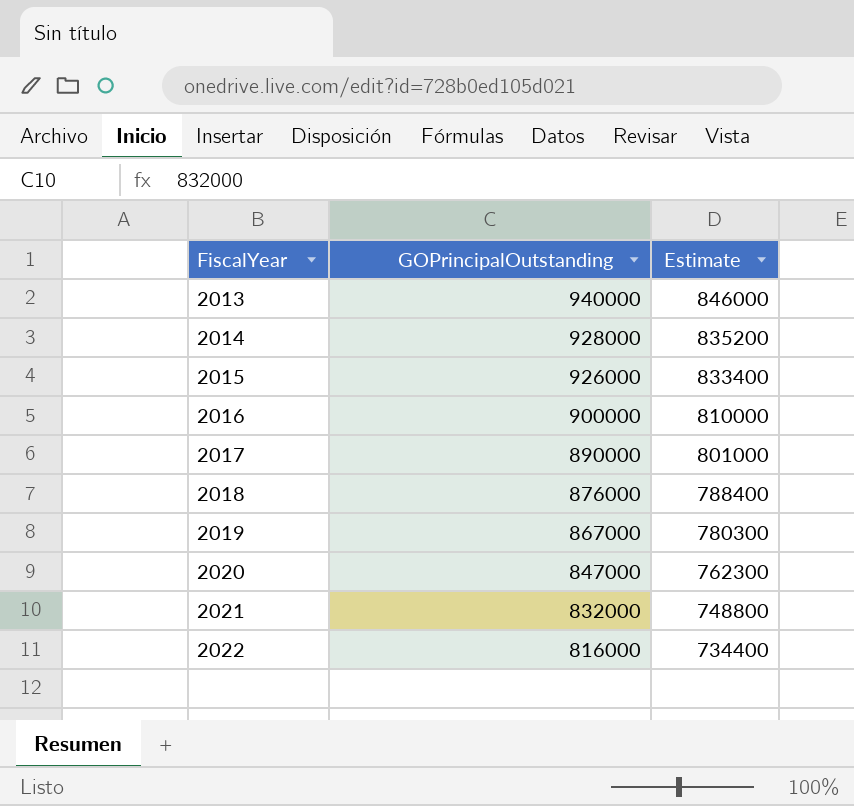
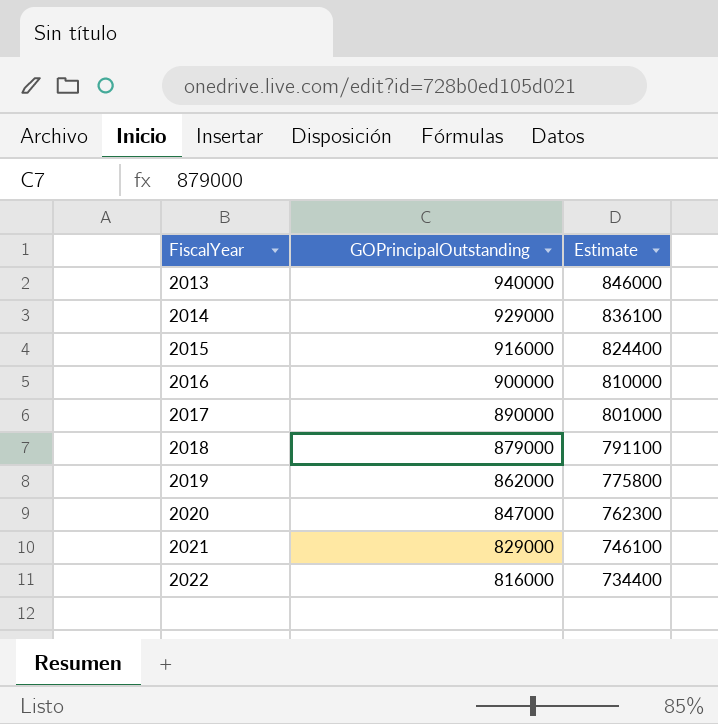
2014 | GOPrincipalOutstanding: 928000 -> 929000
2014 | Estimate: 835200 -> 836100
2015 | GOPrincipalOutstanding: 926000 -> 916000
2015 | Estimate: 833400 -> 824400
2018 | GOPrincipalOutstanding: 876000 -> 879000
2018 | Estimate: 788400 -> 791100
2019 | GOPrincipalOutstanding: 867000 -> 862000
2019 | Estimate: 780300 -> 775800
2021 | GOPrincipalOutstanding: 832000 -> 829000
2021 | Estimate: 748800 -> 746100

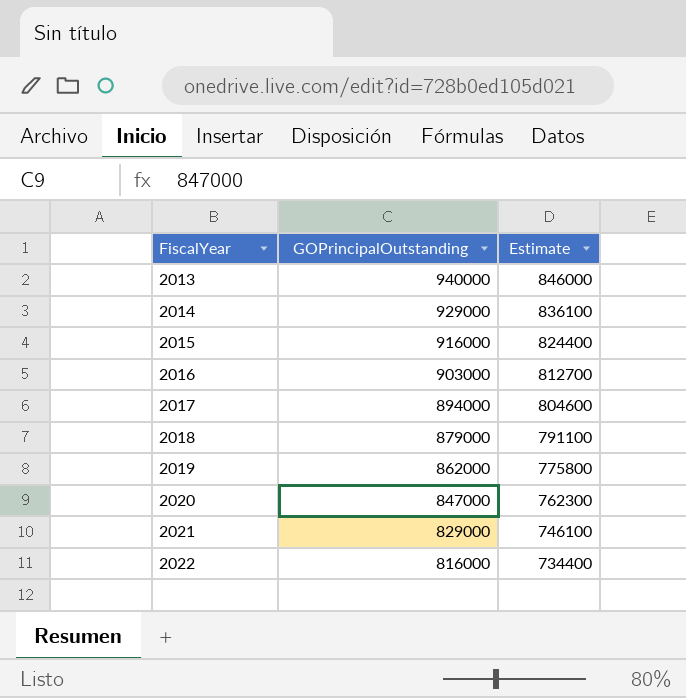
2016 | GOPrincipalOutstanding: 900000 -> 903000
2016 | Estimate: 810000 -> 812700
2017 | GOPrincipalOutstanding: 890000 -> 894000
2017 | Estimate: 801000 -> 804600

